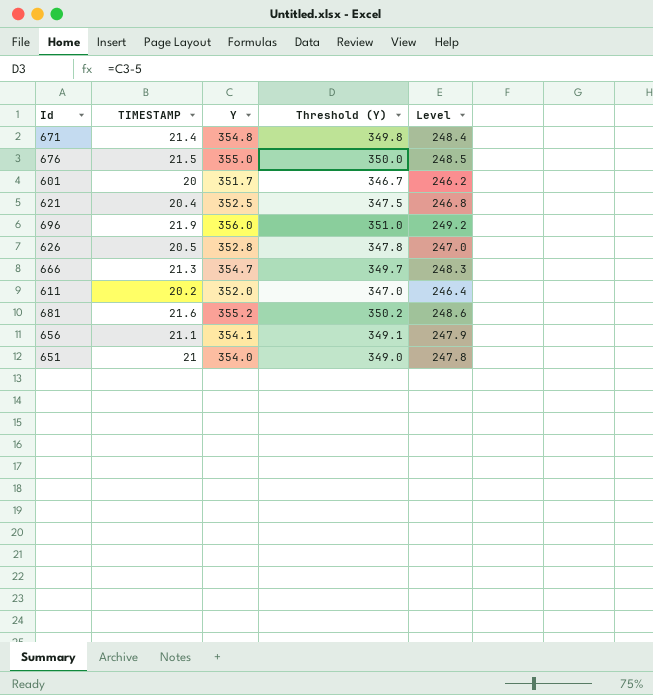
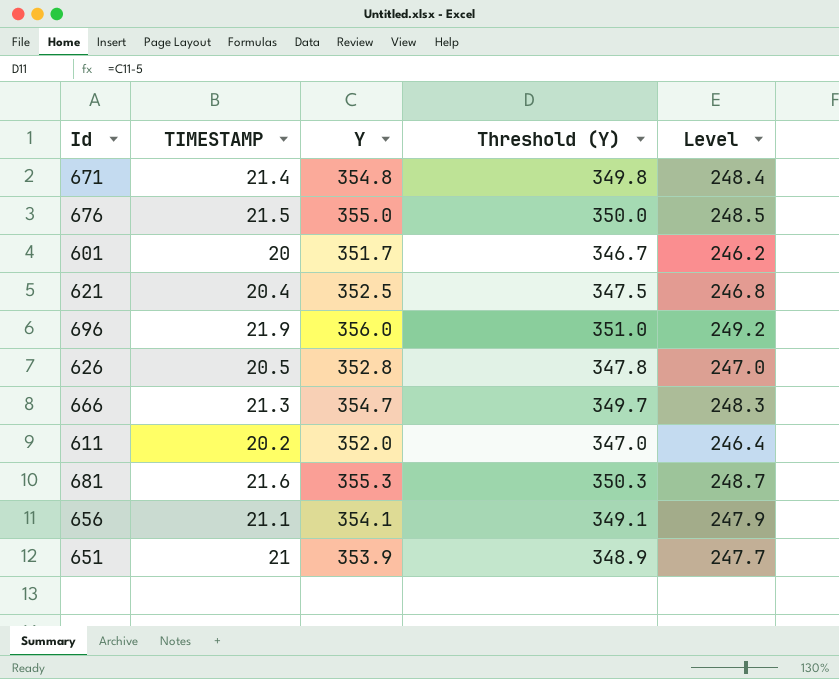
681 | Y: 355.2 -> 355.3
681 | Threshold (Y): 350.2 -> 350.3
681 | Level: 248.6 -> 248.7
651 | Y: 354.0 -> 353.9
651 | Threshold (Y): 349.0 -> 348.9
651 | Level: 247.8 -> 247.7

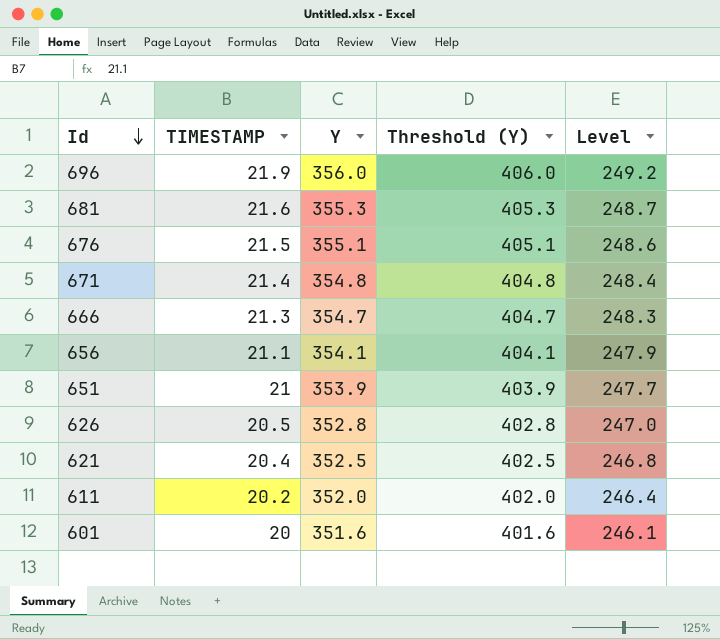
row order: none -> Id descending
column Threshold (Y) | formula: [Y] - 5 -> [Y] + 50
676 | Y: 355.0 -> 355.1
676 | Level: 248.5 -> 248.6
601 | Y: 351.7 -> 351.6
601 | Level: 246.2 -> 246.1

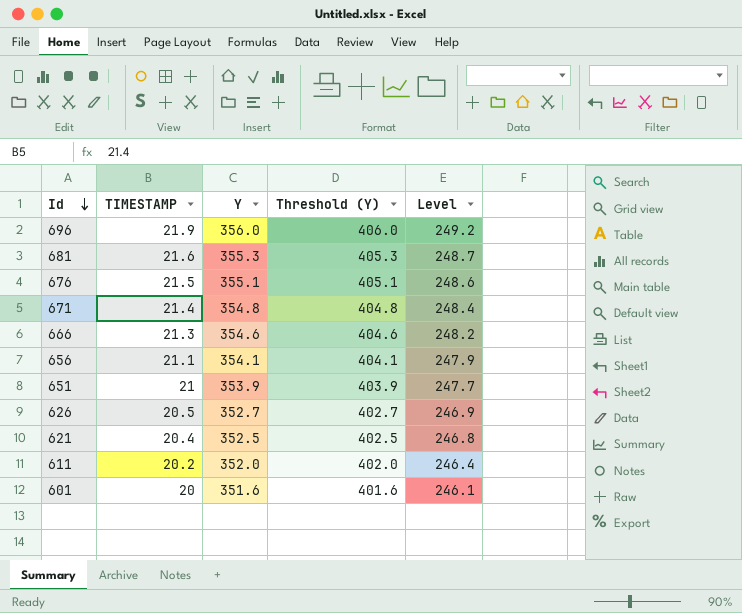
666 | Y: 354.7 -> 354.6
666 | Threshold (Y): 404.7 -> 404.6
666 | Level: 248.3 -> 248.2
626 | Y: 352.8 -> 352.7
626 | Threshold (Y): 402.8 -> 402.7
626 | Level: 247.0 -> 246.9

